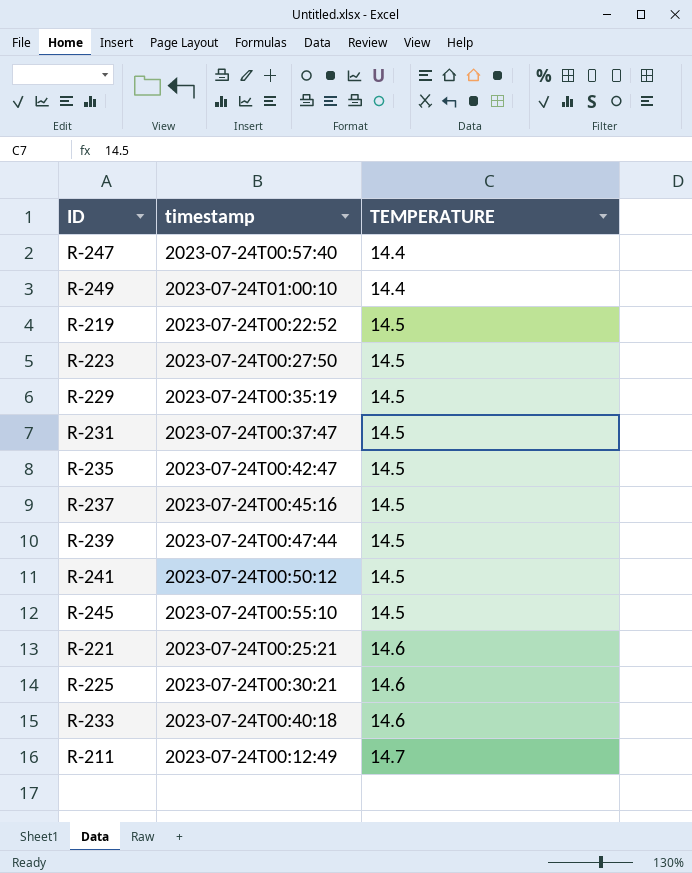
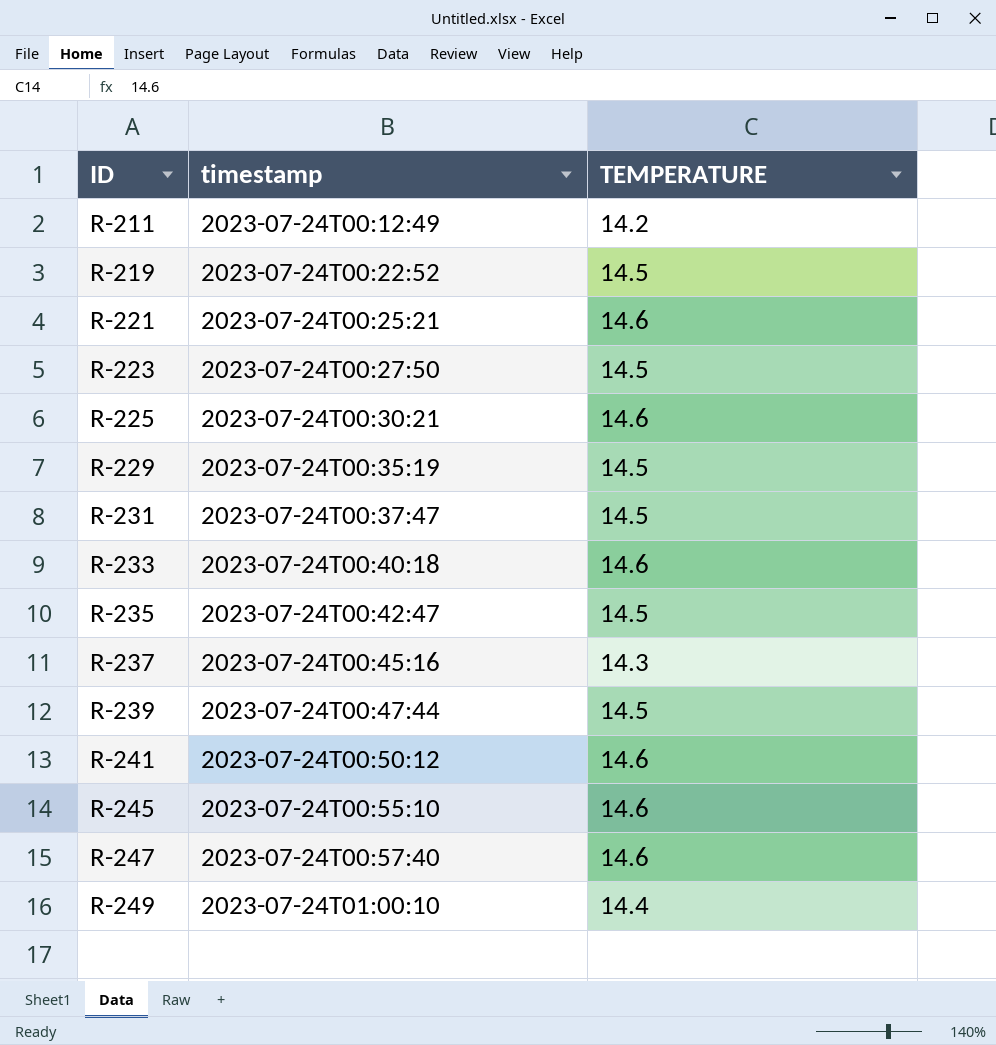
row order: TEMPERATURE ascending -> ID ascending
R-211 | TEMPERATURE: 14.7 -> 14.2
R-237 | TEMPERATURE: 14.5 -> 14.3
R-241 | TEMPERATURE: 14.5 -> 14.6
R-245 | TEMPERATURE: 14.5 -> 14.6
R-247 | TEMPERATURE: 14.4 -> 14.6

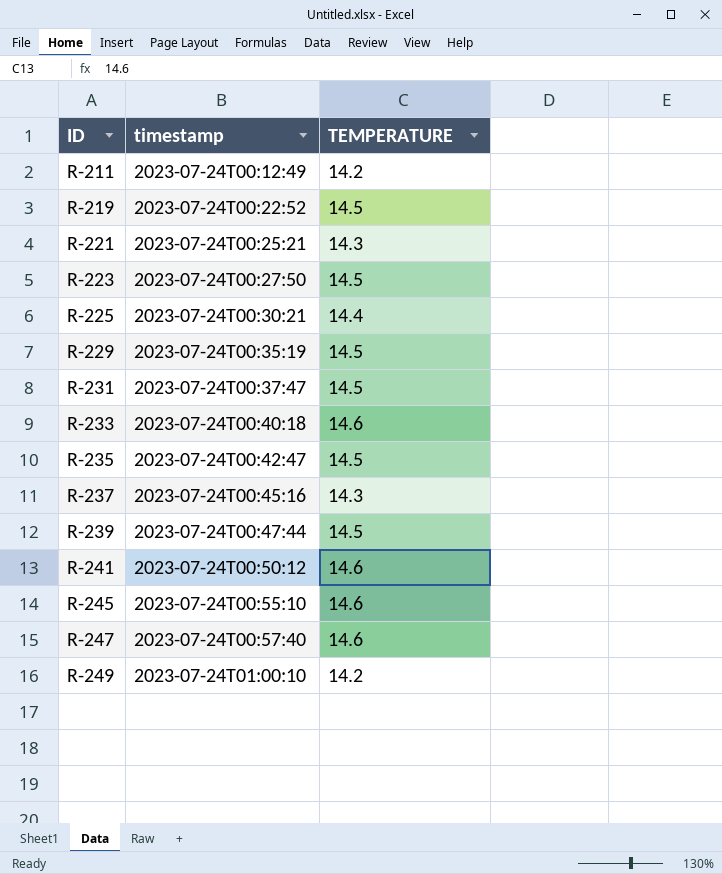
R-221 | TEMPERATURE: 14.6 -> 14.3
R-225 | TEMPERATURE: 14.6 -> 14.4
R-249 | TEMPERATURE: 14.4 -> 14.2

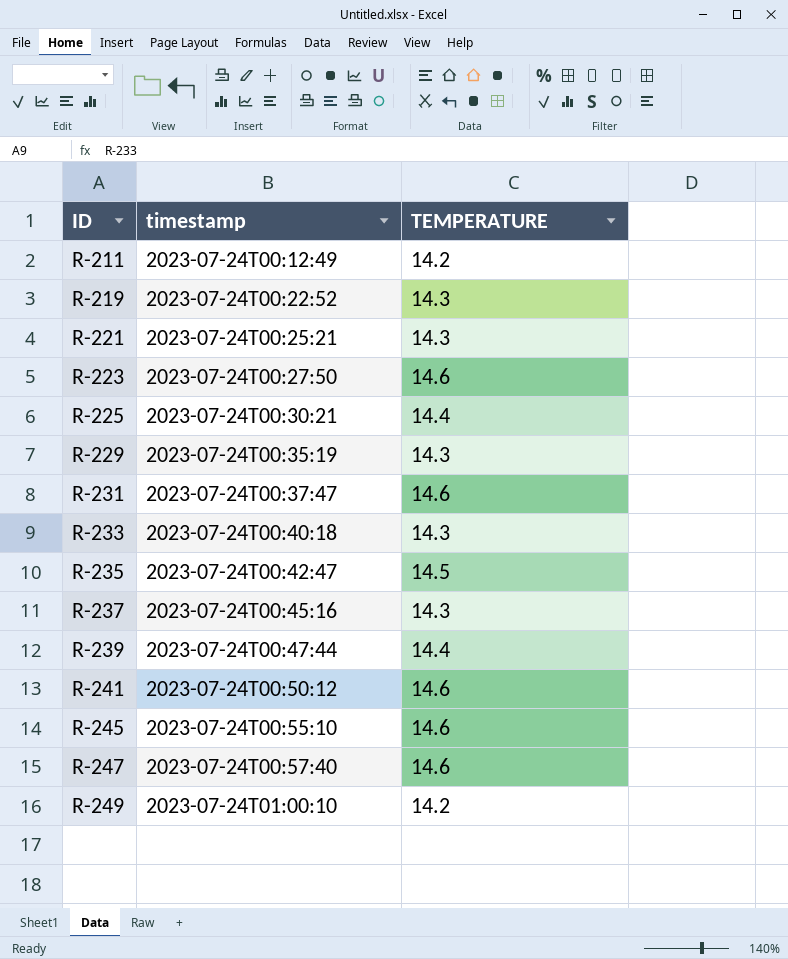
R-219 | TEMPERATURE: 14.5 -> 14.3
R-223 | TEMPERATURE: 14.5 -> 14.6
R-229 | TEMPERATURE: 14.5 -> 14.3
R-231 | TEMPERATURE: 14.5 -> 14.6
R-233 | TEMPERATURE: 14.6 -> 14.3
R-239 | TEMPERATURE: 14.5 -> 14.4

